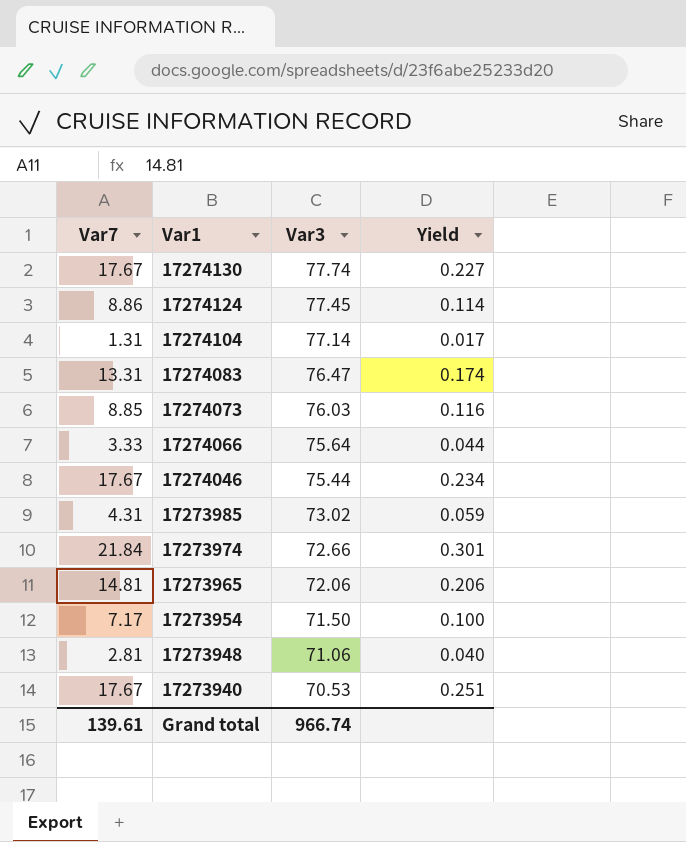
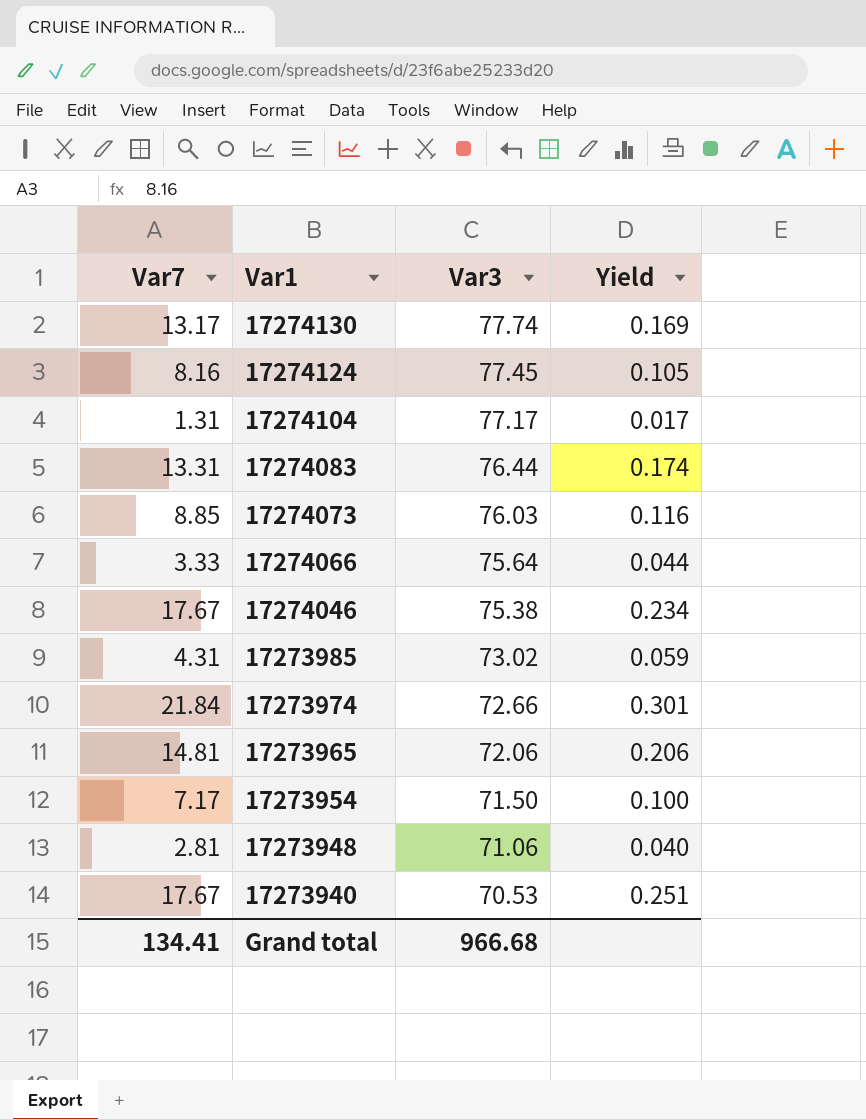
17274130 | Var7: 17.67 -> 13.17
17274130 | Yield: 0.227 -> 0.169
17274124 | Var7: 8.86 -> 8.16
17274124 | Yield: 0.114 -> 0.105
17274104 | Var3: 77.14 -> 77.17
17274083 | Var3: 76.47 -> 76.44
17274046 | Var3: 75.44 -> 75.38
Grand total | Var7: 139.61 -> 134.41
Grand total | Var3: 966.74 -> 966.68

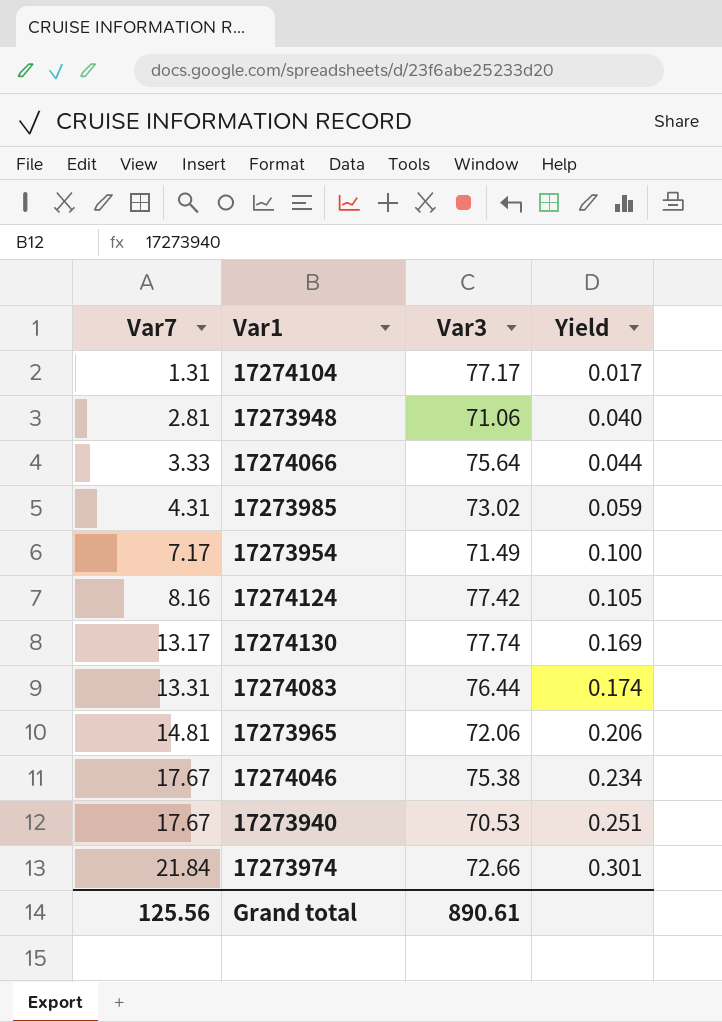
row order: Var1 descending -> Var7 ascending
row 17274073: 8.85 | 76.03 | 0.116 -> none
17273954 | Var3: 71.50 -> 71.49
17274124 | Var3: 77.45 -> 77.42
Grand total | Var7: 134.41 -> 125.56
Grand total | Var3: 966.68 -> 890.61

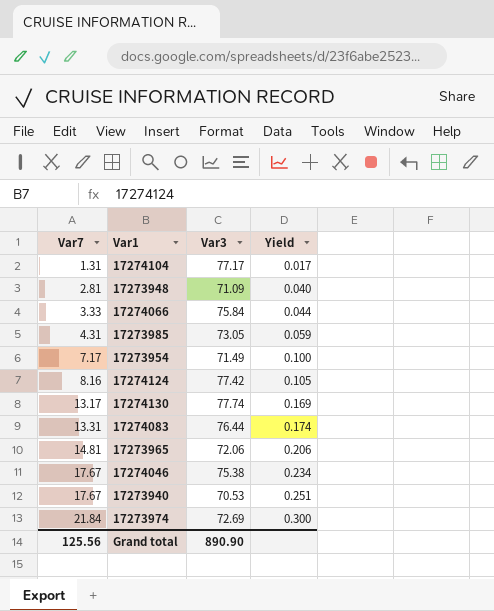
17273948 | Var3: 71.06 -> 71.09
17274066 | Var3: 75.64 -> 75.84
17273985 | Var3: 73.02 -> 73.05
17273974 | Var3: 72.66 -> 72.69
17273974 | Yield: 0.301 -> 0.300
Grand total | Var3: 890.61 -> 890.90

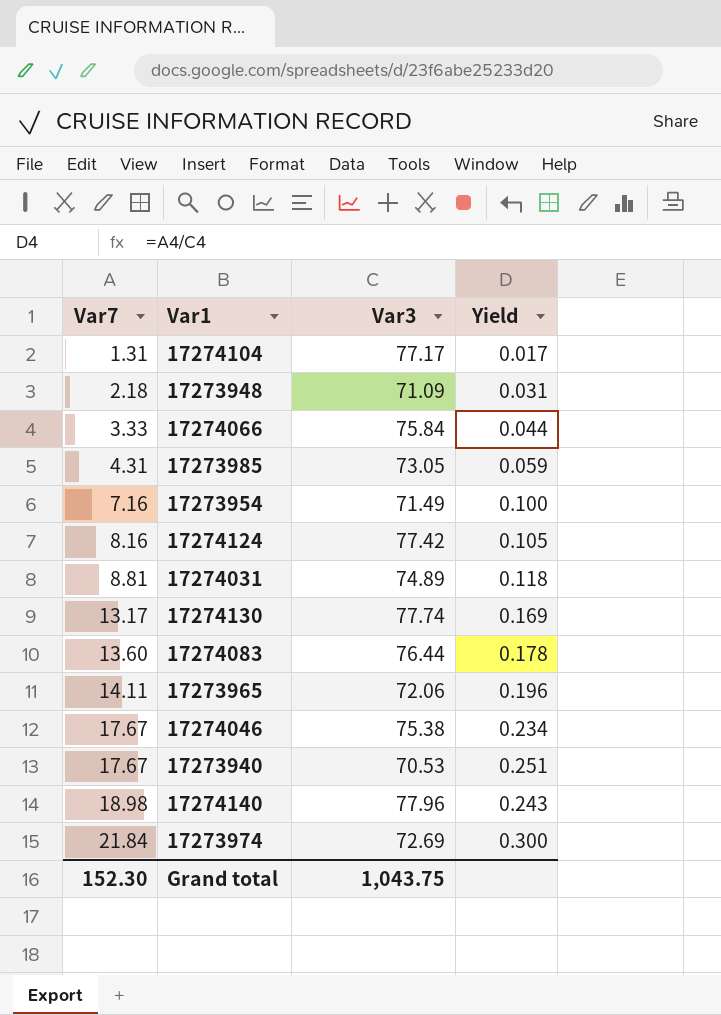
17273948 | Var7: 2.81 -> 2.18
17273948 | Yield: 0.040 -> 0.031
17273954 | Var7: 7.17 -> 7.16
row 17274031: none -> 8.81 | 74.89 | 0.118
17274083 | Var7: 13.31 -> 13.60
17274083 | Yield: 0.174 -> 0.178
17273965 | Var7: 14.81 -> 14.11
17273965 | Yield: 0.206 -> 0.196
row 17274140: none -> 18.98 | 77.96 | 0.243
Grand total | Var7: 125.56 -> 152.30
Grand total | Var3: 890.90 -> 1,043.75

